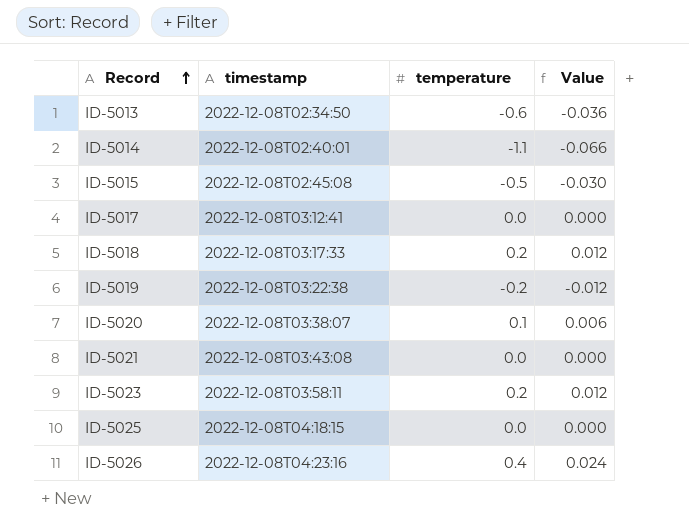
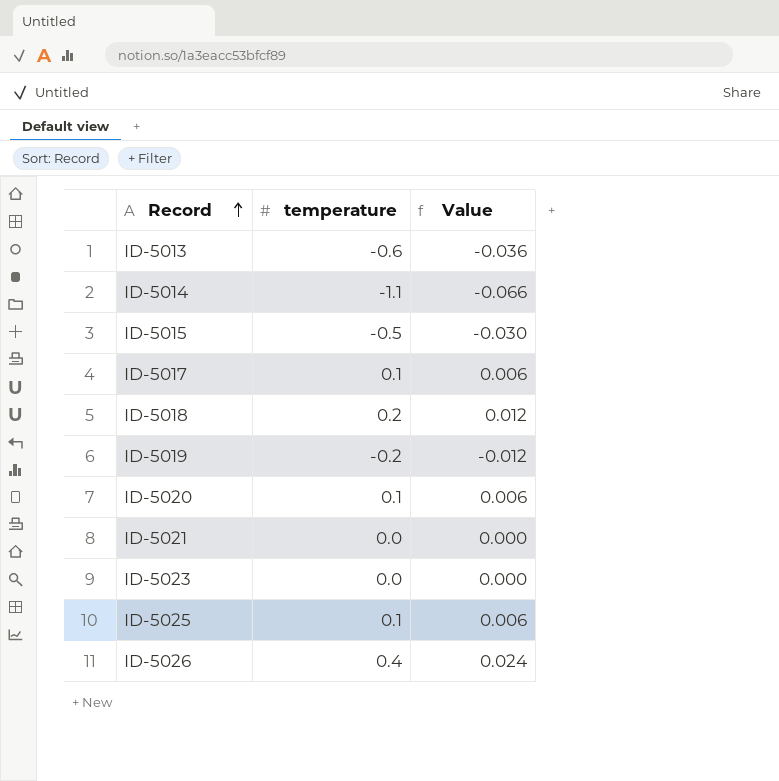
column timestamp | position: 2 -> none
ID-5017 | temperature: 0.0 -> 0.1
ID-5017 | Value: 0.000 -> 0.006
ID-5023 | temperature: 0.2 -> 0.0
ID-5023 | Value: 0.012 -> 0.000
ID-5025 | temperature: 0.0 -> 0.1
ID-5025 | Value: 0.000 -> 0.006

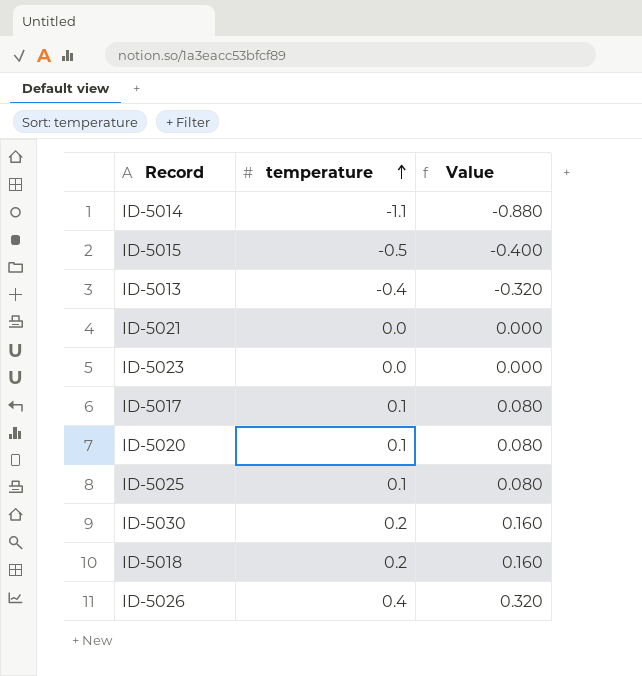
row order: Record ascending -> temperature ascending
column Value | formula: [temperature] * 0.06 -> [temperature] * 0.8
row ID-5019: -0.2 | -0.012 -> none
ID-5013 | temperature: -0.6 -> -0.4
row ID-5030: none -> 0.2 | 0.160

